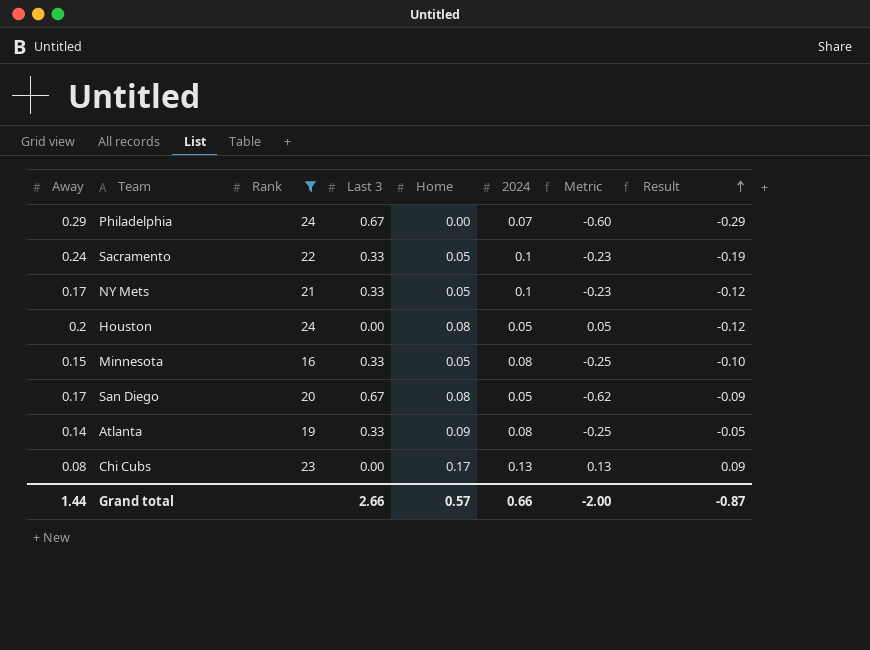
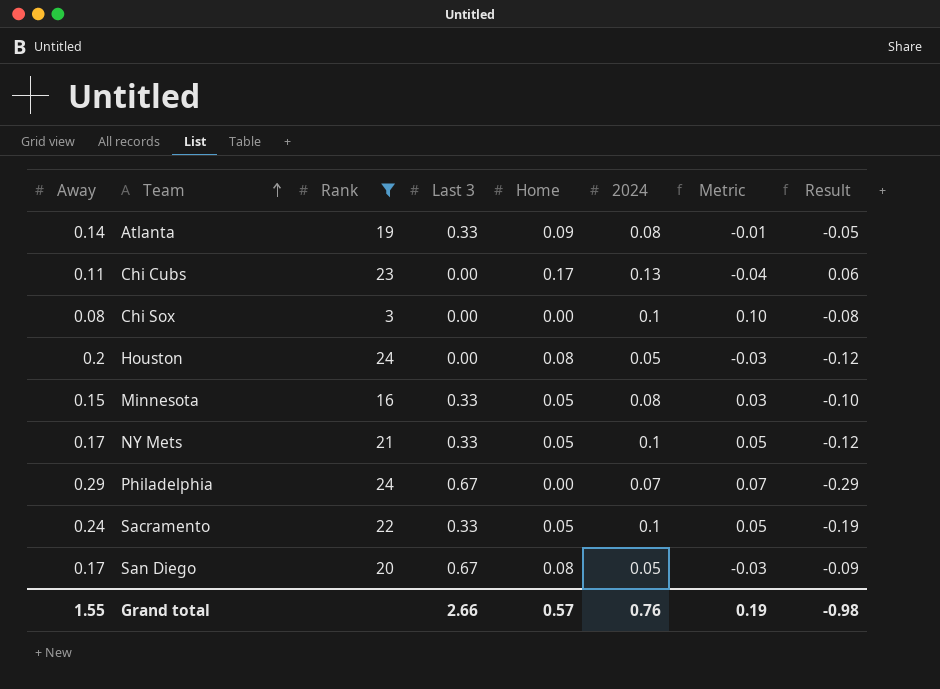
row order: Result ascending -> Team ascending
column Metric | formula: [2024] - [Last 3] -> [2024] - [Home]
Chi Cubs | Away: 0.08 -> 0.11
Chi Cubs | Result: 0.09 -> 0.06
row Chi Sox: none -> 0.08 | 3 | 0.00 | 0.00 | 0.1 | 0.10 | -0.08
Grand total | Away: 1.44 -> 1.55
Grand total | 2024: 0.66 -> 0.76
Grand total | Metric: -2.00 -> 0.19
Grand total | Result: -0.87 -> -0.98

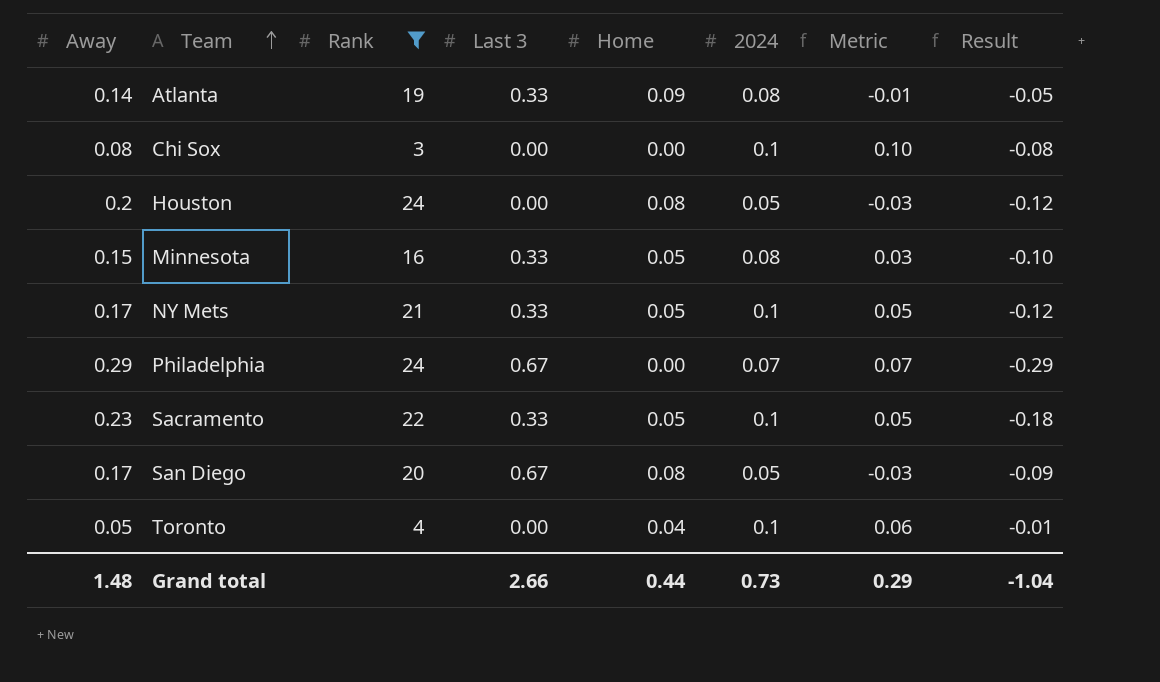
row Chi Cubs: 0.11 | 23 | 0.00 | 0.17 | 0.13 | -0.04 | 0.06 -> none
Sacramento | Away: 0.24 -> 0.23
Sacramento | Result: -0.19 -> -0.18
row Toronto: none -> 0.05 | 4 | 0.00 | 0.04 | 0.1 | 0.06 | -0.01
Grand total | Away: 1.55 -> 1.48
Grand total | Home: 0.57 -> 0.44
Grand total | 2024: 0.76 -> 0.73
Grand total | Metric: 0.19 -> 0.29
Grand total | Result: -0.98 -> -1.04

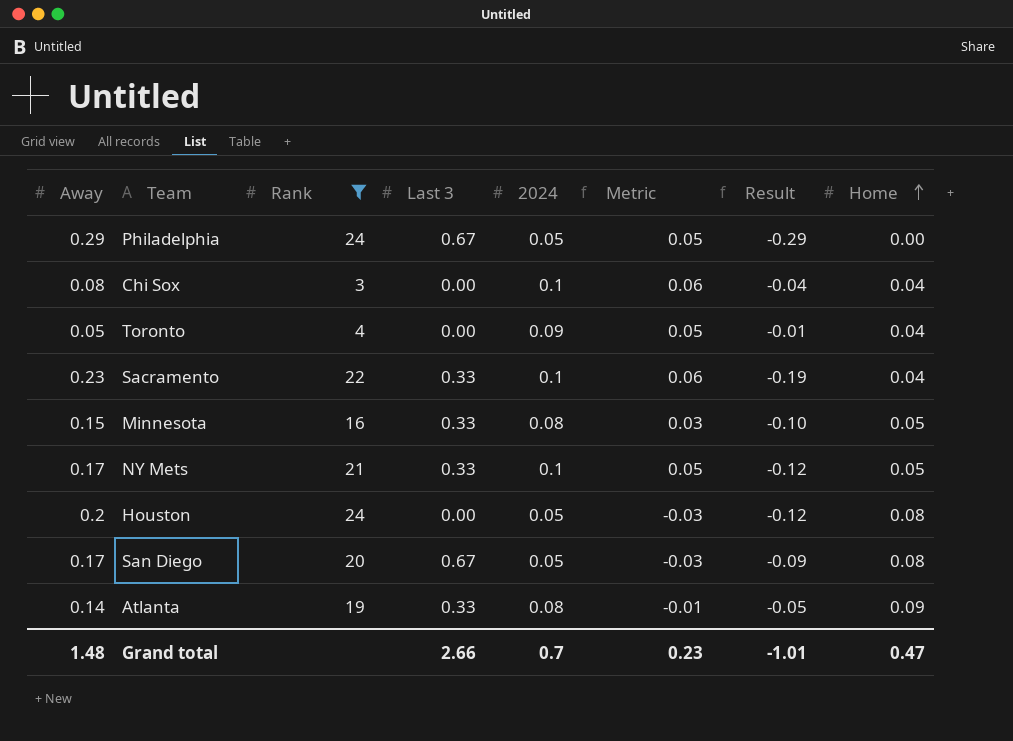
row order: Team ascending -> Home ascending
column Home | position: 5 -> 8
Philadelphia | 2024: 0.07 -> 0.05
Philadelphia | Metric: 0.07 -> 0.05
Chi Sox | Metric: 0.10 -> 0.06
Chi Sox | Result: -0.08 -> -0.04
Chi Sox | Home: 0.00 -> 0.04
Toronto | 2024: 0.1 -> 0.09
Toronto | Metric: 0.06 -> 0.05
Sacramento | Metric: 0.05 -> 0.06
Sacramento | Result: -0.18 -> -0.19
Sacramento | Home: 0.05 -> 0.04
Grand total | 2024: 0.73 -> 0.7
Grand total | Metric: 0.29 -> 0.23
Grand total | Result: -1.04 -> -1.01
Grand total | Home: 0.44 -> 0.47

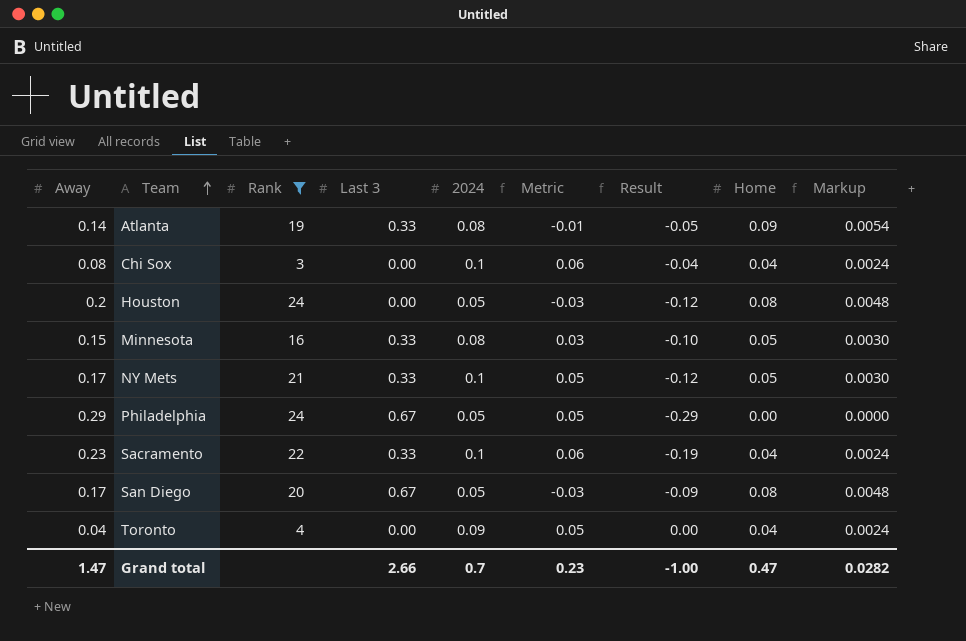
row order: Home ascending -> Team ascending
column Markup | formula: none -> [Home] * 0.06
Toronto | Away: 0.05 -> 0.04
Toronto | Result: -0.01 -> 0.00
Grand total | Away: 1.48 -> 1.47
Grand total | Result: -1.01 -> -1.00

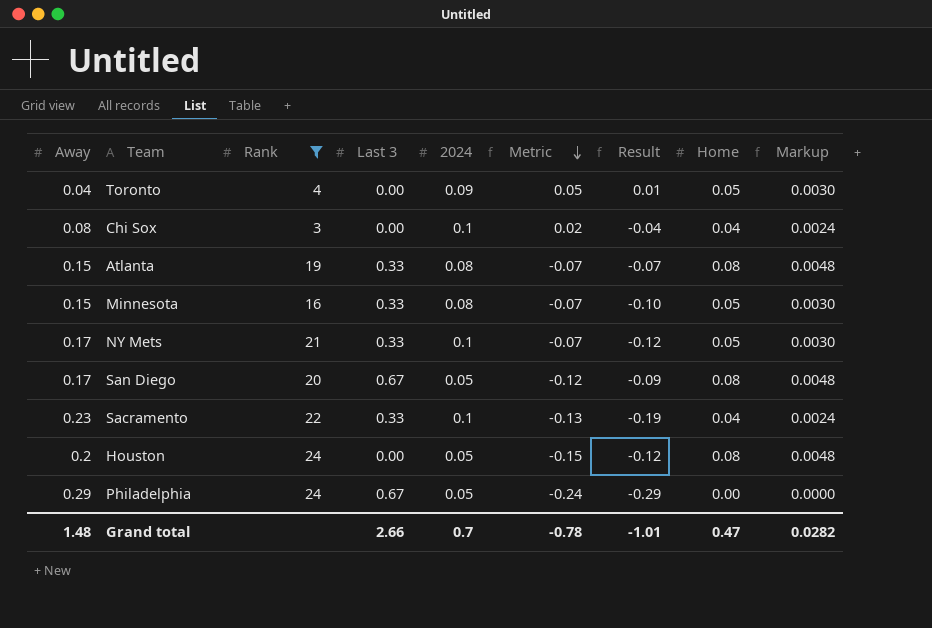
row order: Team ascending -> Metric descending
column Metric | formula: [2024] - [Home] -> [2024] - [Away]
Toronto | Result: 0.00 -> 0.01
Toronto | Home: 0.04 -> 0.05
Toronto | Markup: 0.0024 -> 0.0030
Atlanta | Away: 0.14 -> 0.15
Atlanta | Result: -0.05 -> -0.07
Atlanta | Home: 0.09 -> 0.08
Atlanta | Markup: 0.0054 -> 0.0048
Grand total | Away: 1.47 -> 1.48
Grand total | Metric: 0.23 -> -0.78
Grand total | Result: -1.00 -> -1.01

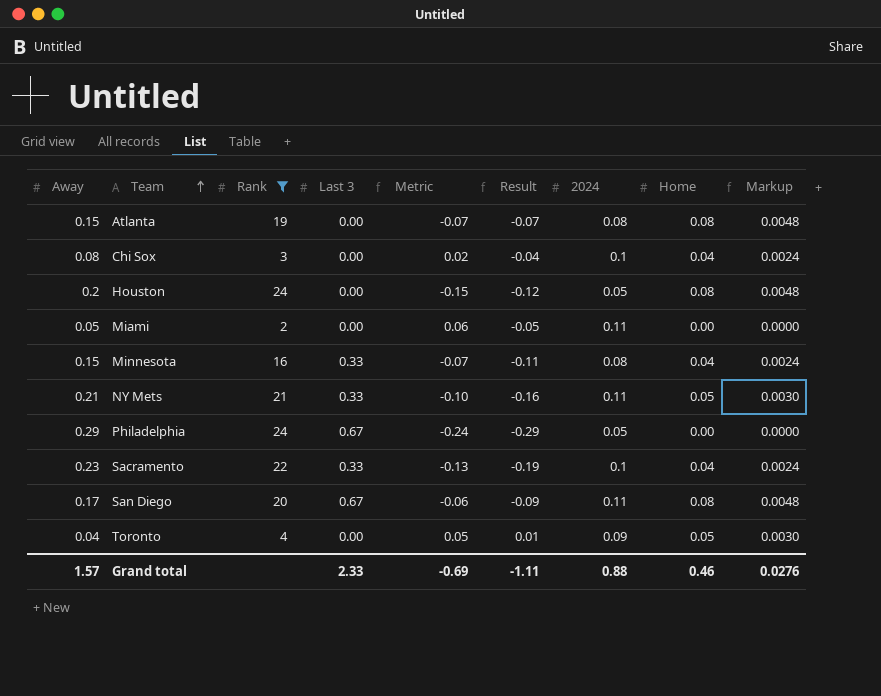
row order: Metric descending -> Team ascending
column 2024 | position: 5 -> 7
Atlanta | Last 3: 0.33 -> 0.00
row Miami: none -> 0.05 | 2 | 0.00 | 0.06 | -0.05 | 0.11 | 0.00 | 0.0000
Minnesota | Result: -0.10 -> -0.11
Minnesota | Home: 0.05 -> 0.04
Minnesota | Markup: 0.0030 -> 0.0024
NY Mets | Away: 0.17 -> 0.21
NY Mets | Metric: -0.07 -> -0.10
NY Mets | Result: -0.12 -> -0.16
NY Mets | 2024: 0.1 -> 0.11
San Diego | Metric: -0.12 -> -0.06
San Diego | 2024: 0.05 -> 0.11
Grand total | Away: 1.48 -> 1.57
Grand total | Last 3: 2.66 -> 2.33
Grand total | Metric: -0.78 -> -0.69
Grand total | Result: -1.01 -> -1.11
Grand total | 2024: 0.7 -> 0.88
Grand total | Home: 0.47 -> 0.46
Grand total | Markup: 0.0282 -> 0.0276

